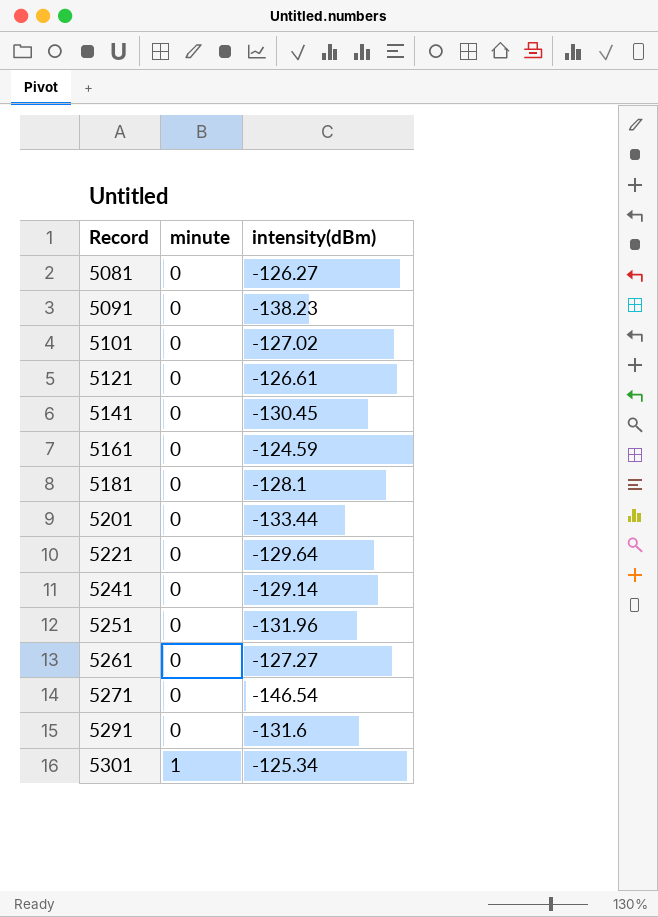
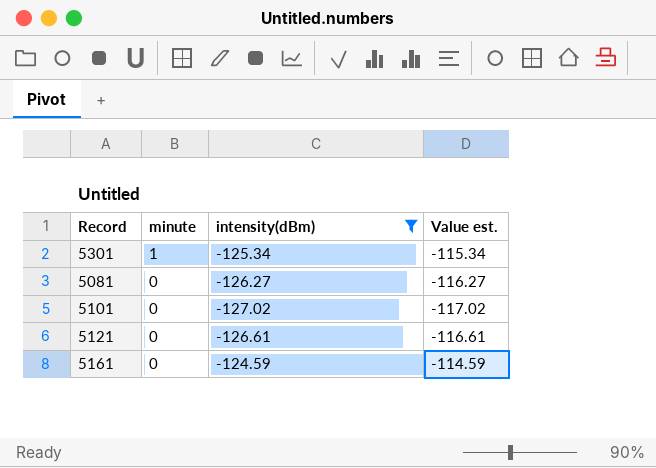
filter: none -> intensity(dBm) >= -127.02
row order: Record ascending -> minute descending
column Value est. | formula: none -> [intensity(dBm)] + 10

